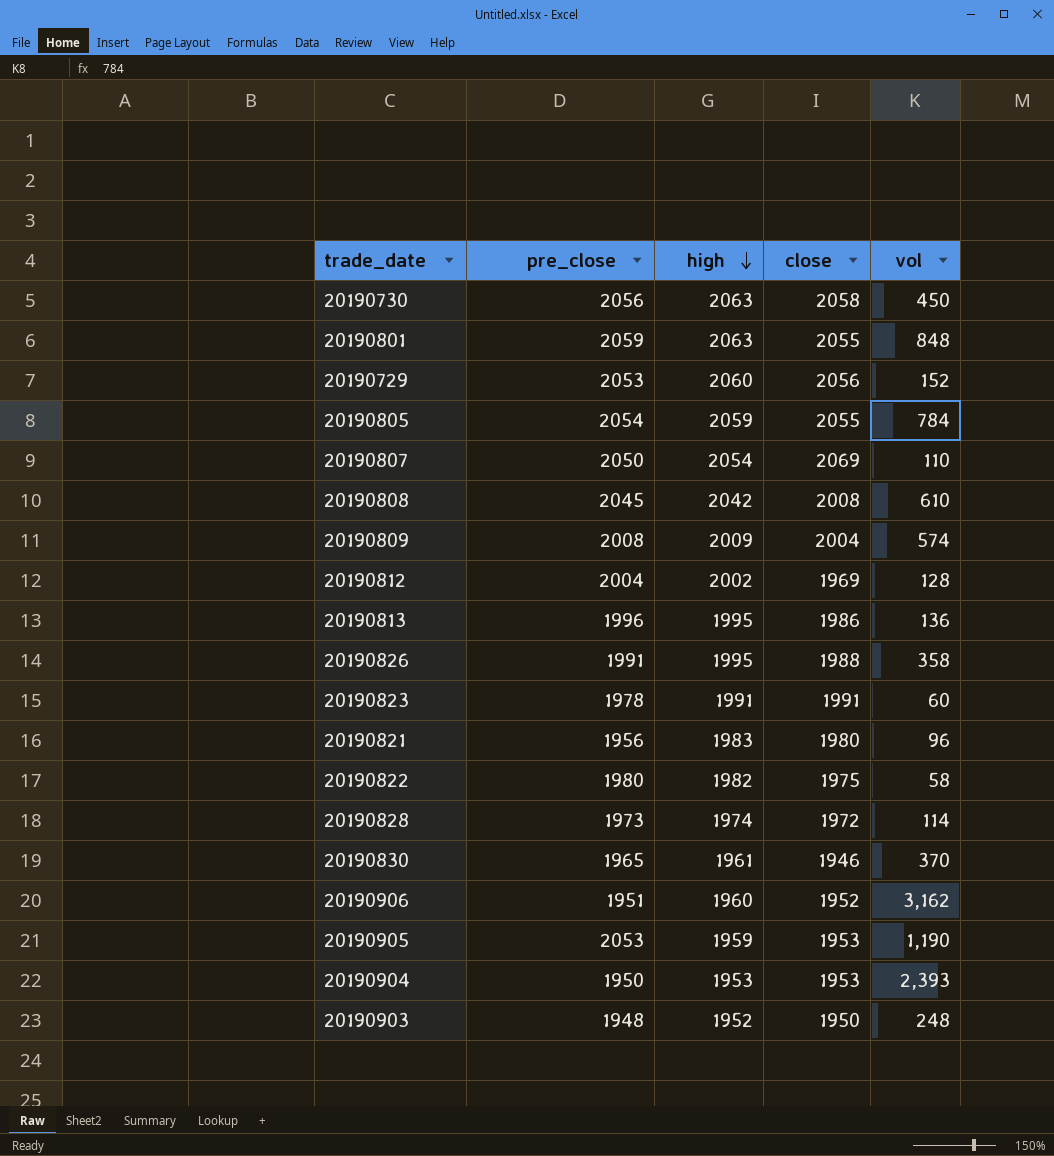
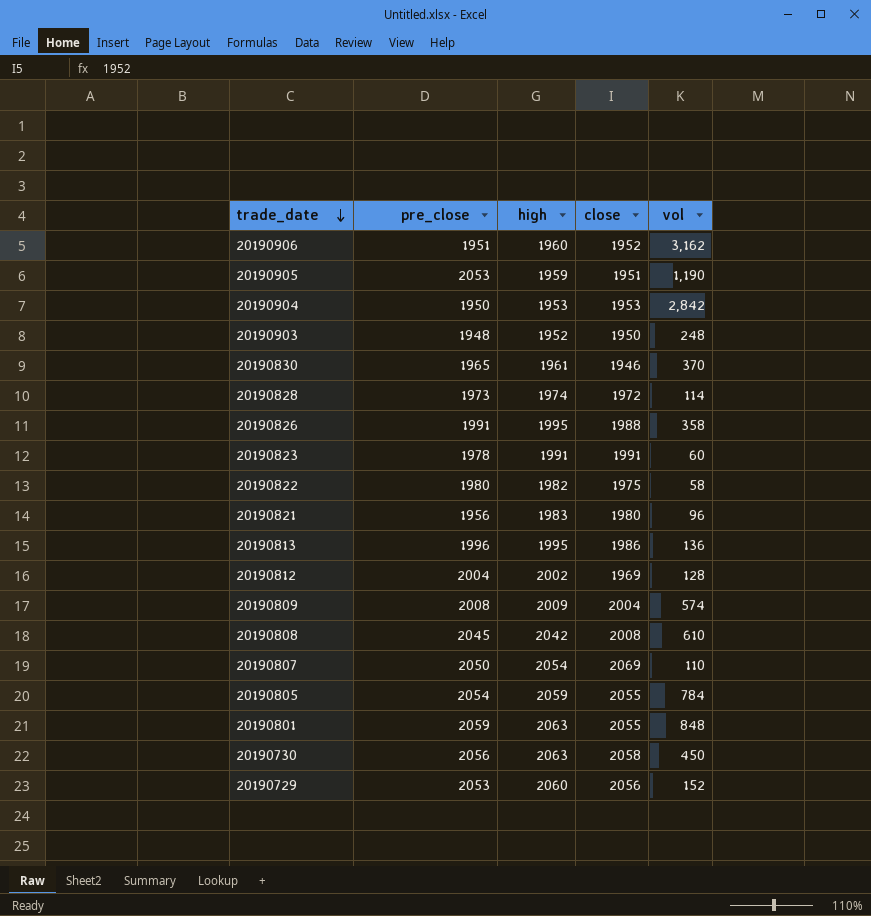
row order: high descending -> trade_date descending
20190905 | close: 1953 -> 1951
20190904 | vol: 2,393 -> 2,842

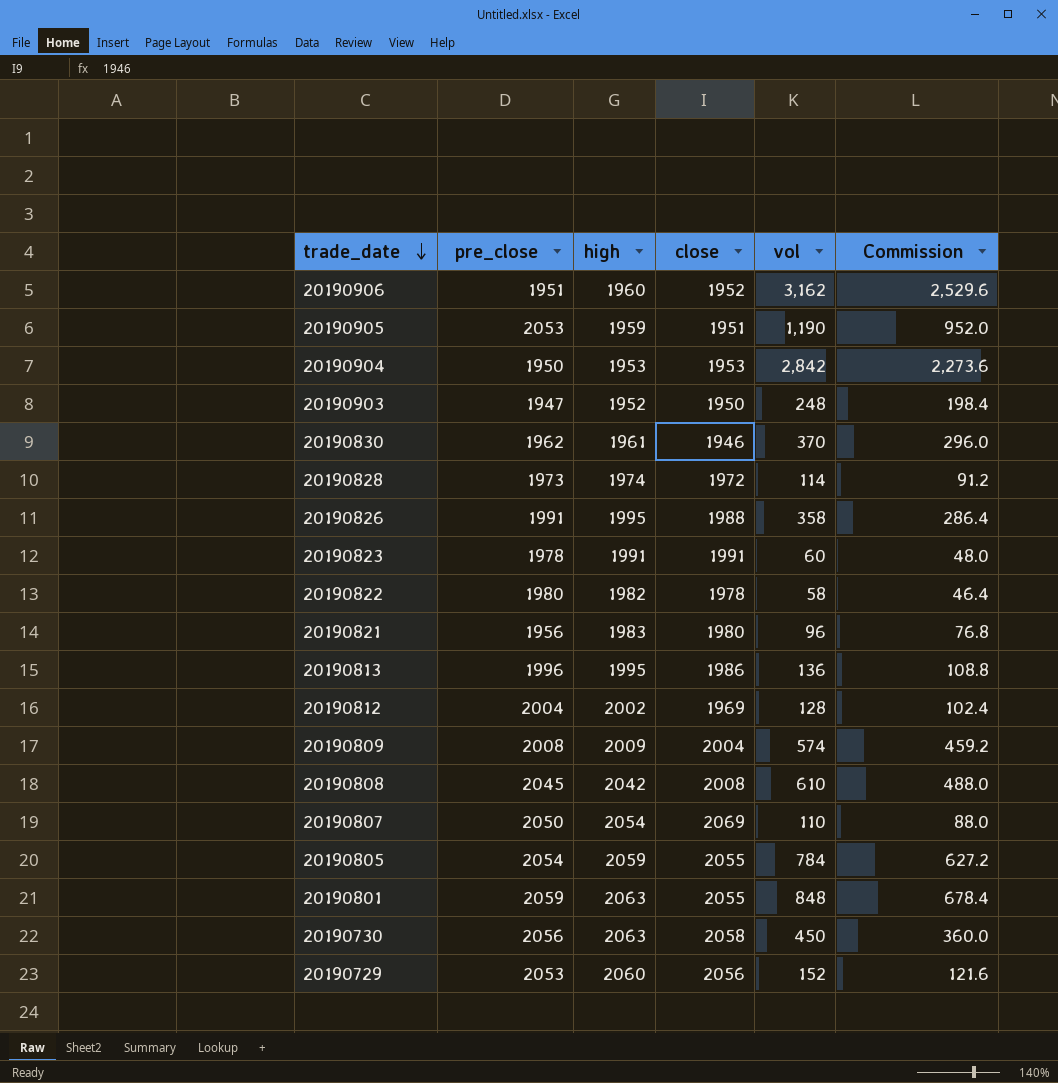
column Commission | formula: none -> [vol] * 0.8
20190903 | pre_close: 1948 -> 1947
20190830 | pre_close: 1965 -> 1962
20190822 | close: 1975 -> 1978

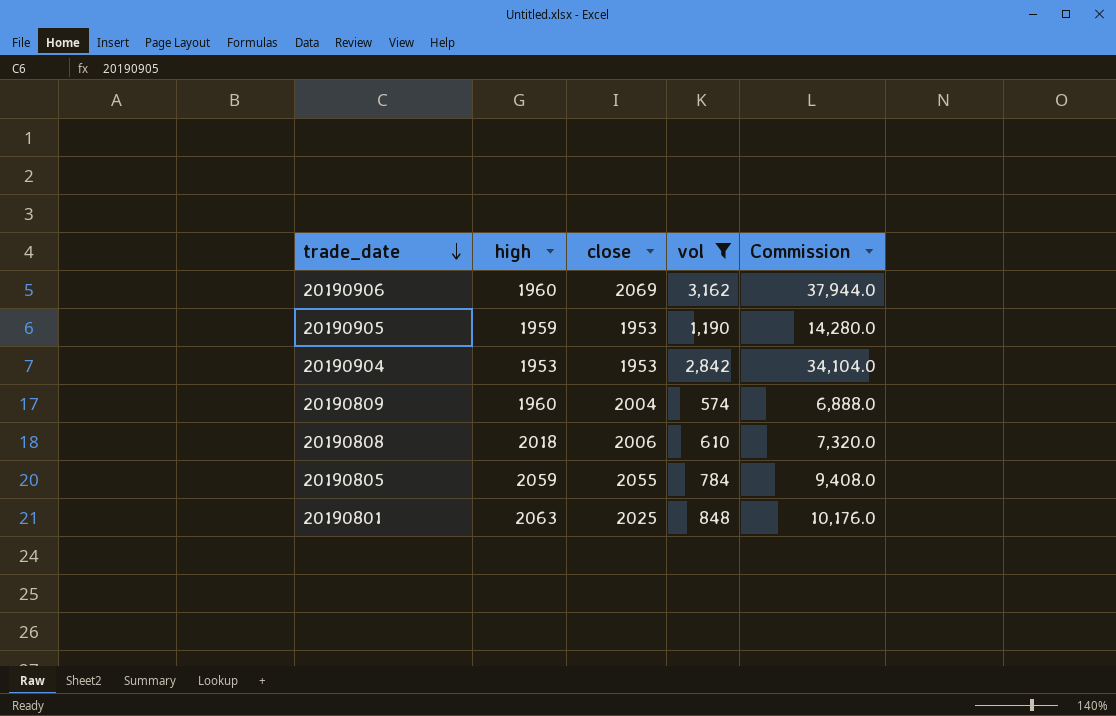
filter: none -> vol >= 574
column pre_close | position: 2 -> none
column Commission | formula: [vol] * 0.8 -> [vol] * 12
20190906 | close: 1952 -> 2069
20190905 | close: 1951 -> 1953
20190809 | high: 2009 -> 1960
20190808 | high: 2042 -> 2018
20190808 | close: 2008 -> 2006
20190801 | close: 2055 -> 2025

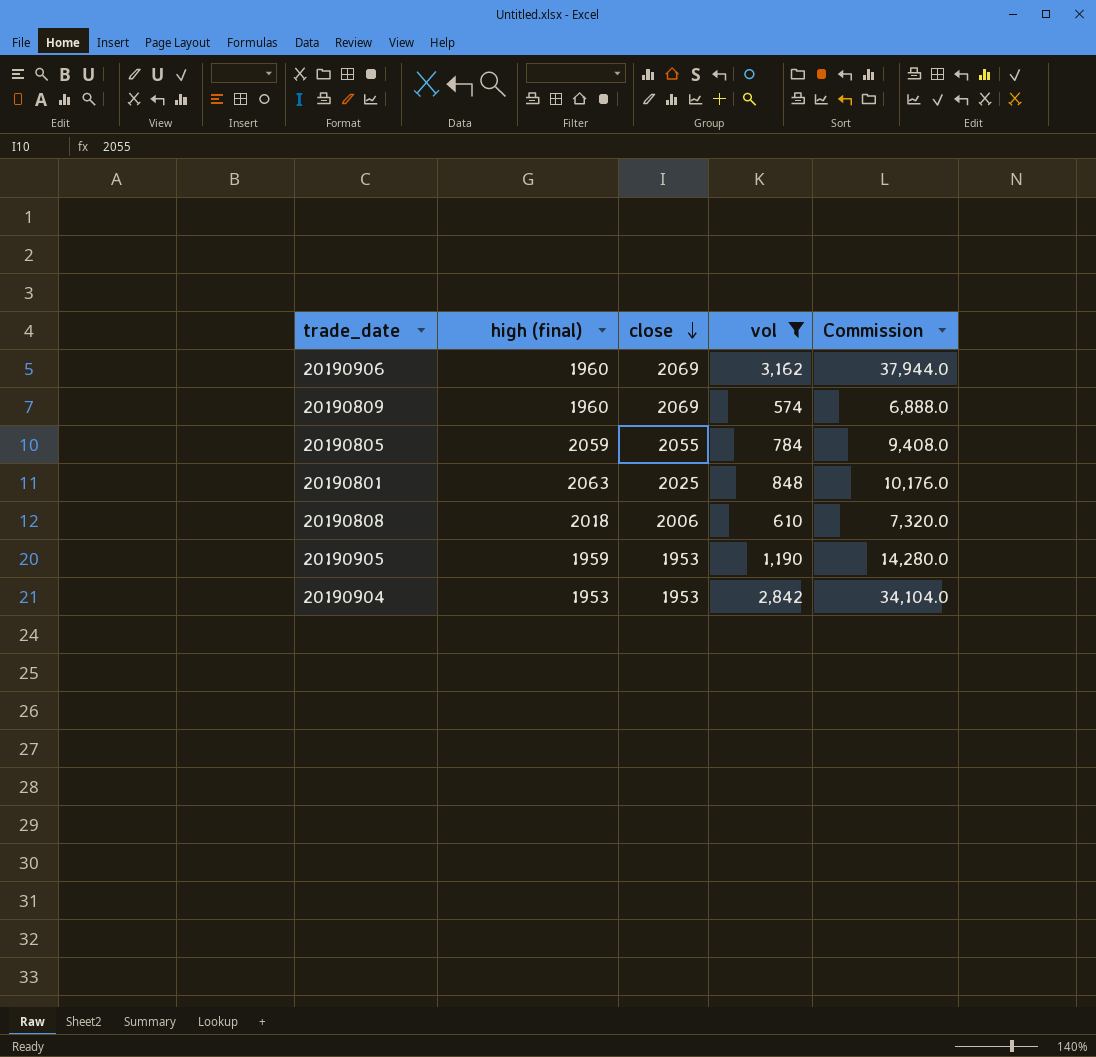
row order: trade_date descending -> close descending
column name: high -> high (final)
20190809 | close: 2004 -> 2069

